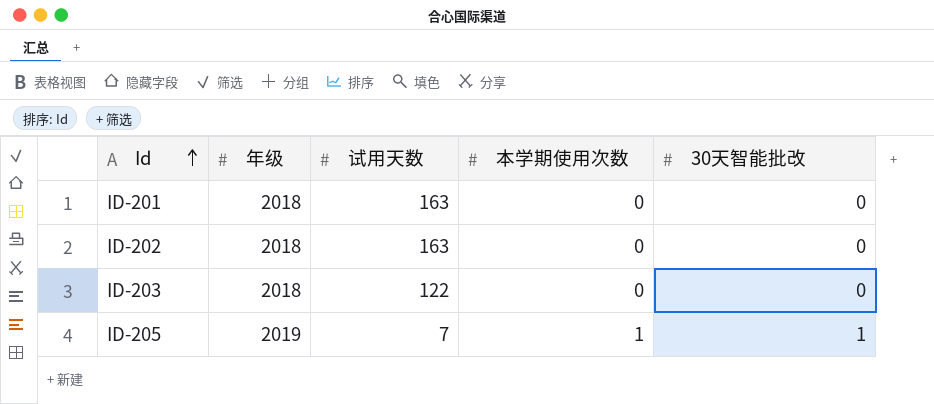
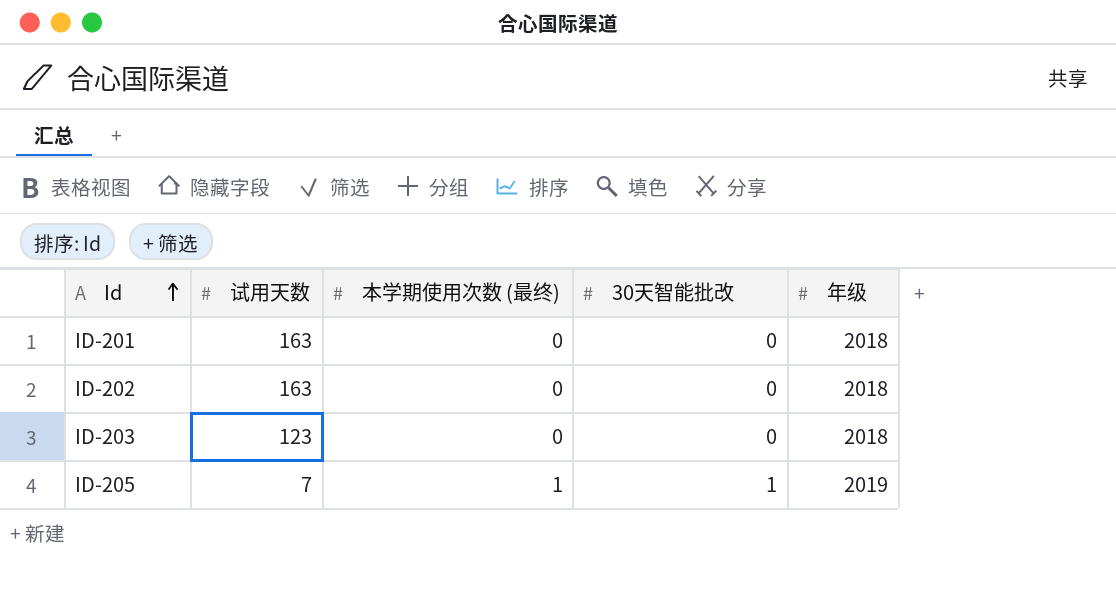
column name: 本学期使用次数 -> 本学期使用次数 (最终)
column 年级 | position: 2 -> 5
ID-203 | 试用天数: 122 -> 123

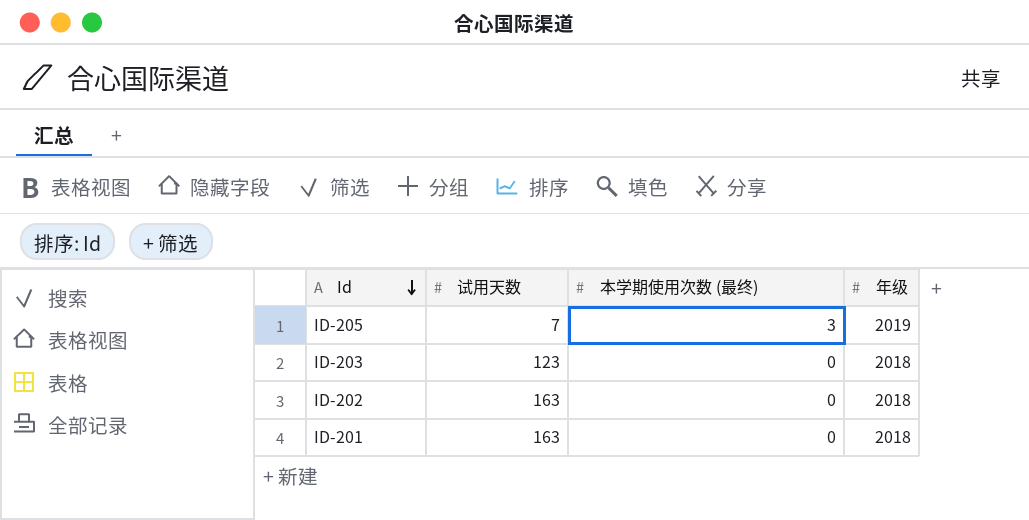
row order: Id ascending -> Id descending
column 30天智能批改 | position: 4 -> none
ID-205 | 本学期使用次数 (最终): 1 -> 3

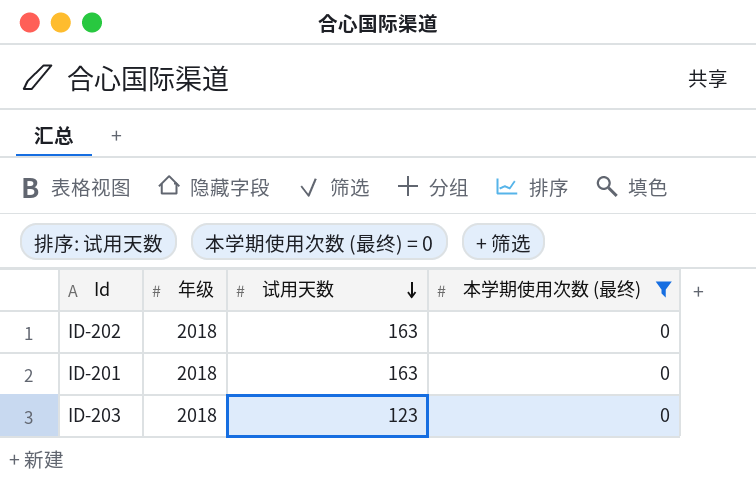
filter: none -> 本学期使用次数 (最终) = 0
row order: Id descending -> 试用天数 descending
column 年级 | position: 4 -> 2

